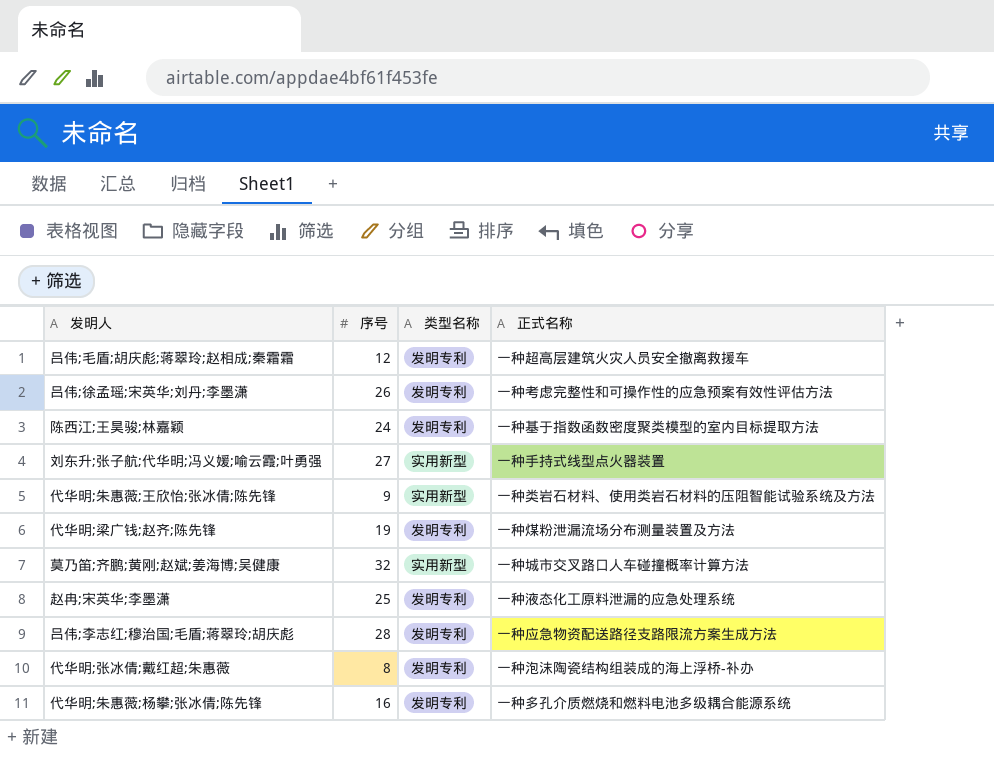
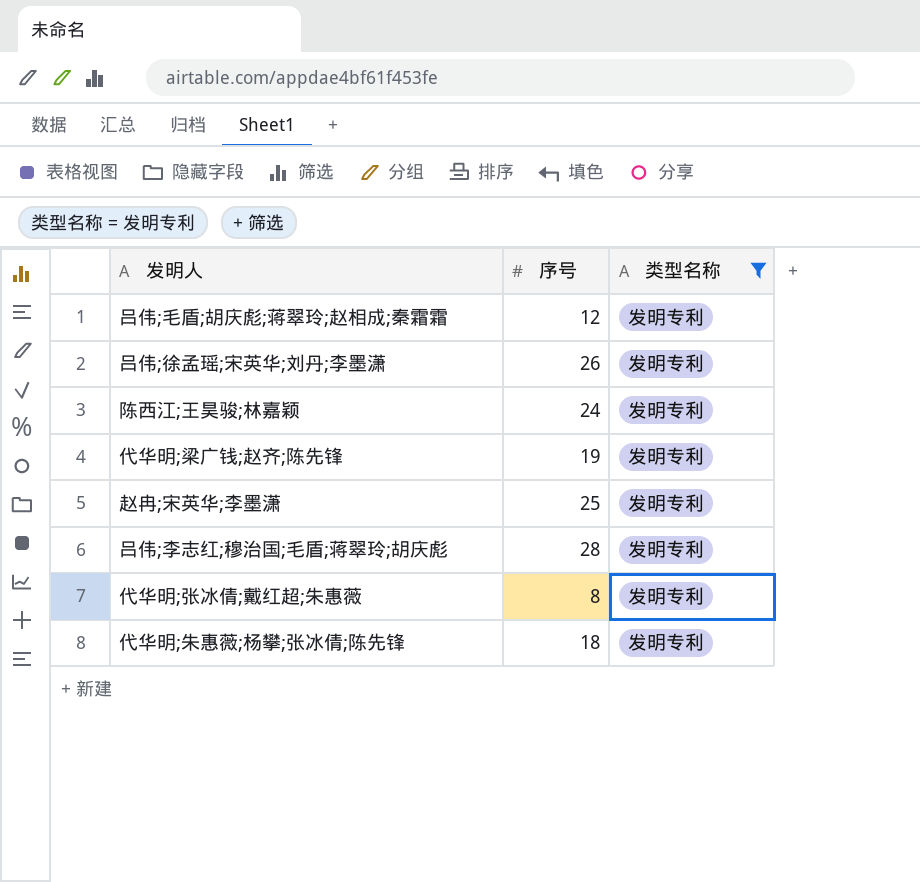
filter: none -> 类型名称 = 发明专利
column 正式名称 | position: 4 -> none
代华明;朱惠薇;杨攀;张冰倩;陈先锋 | 序号: 16 -> 18

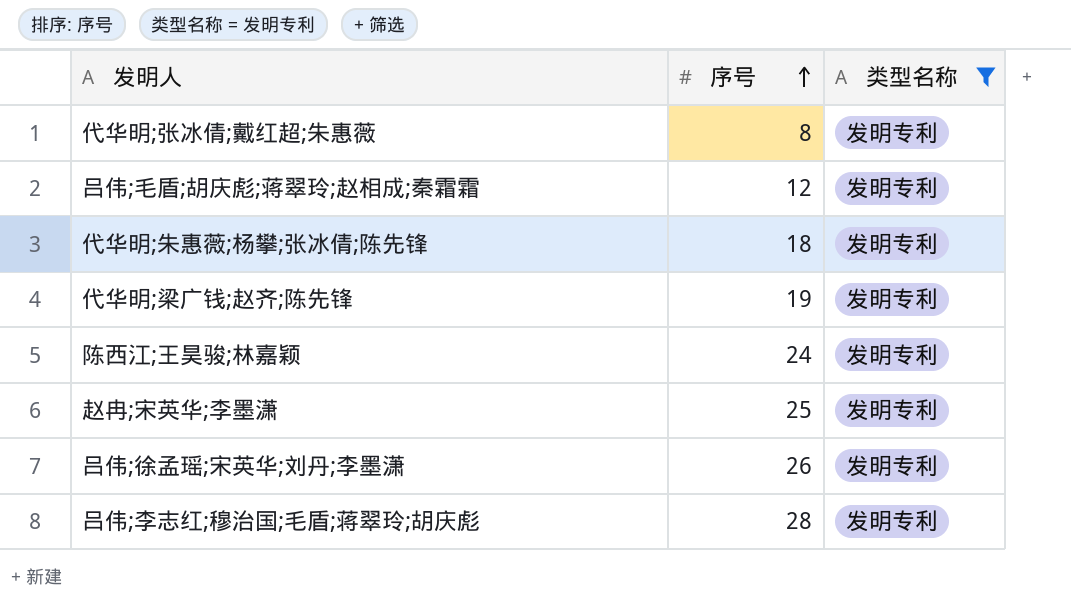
row order: none -> 序号 ascending

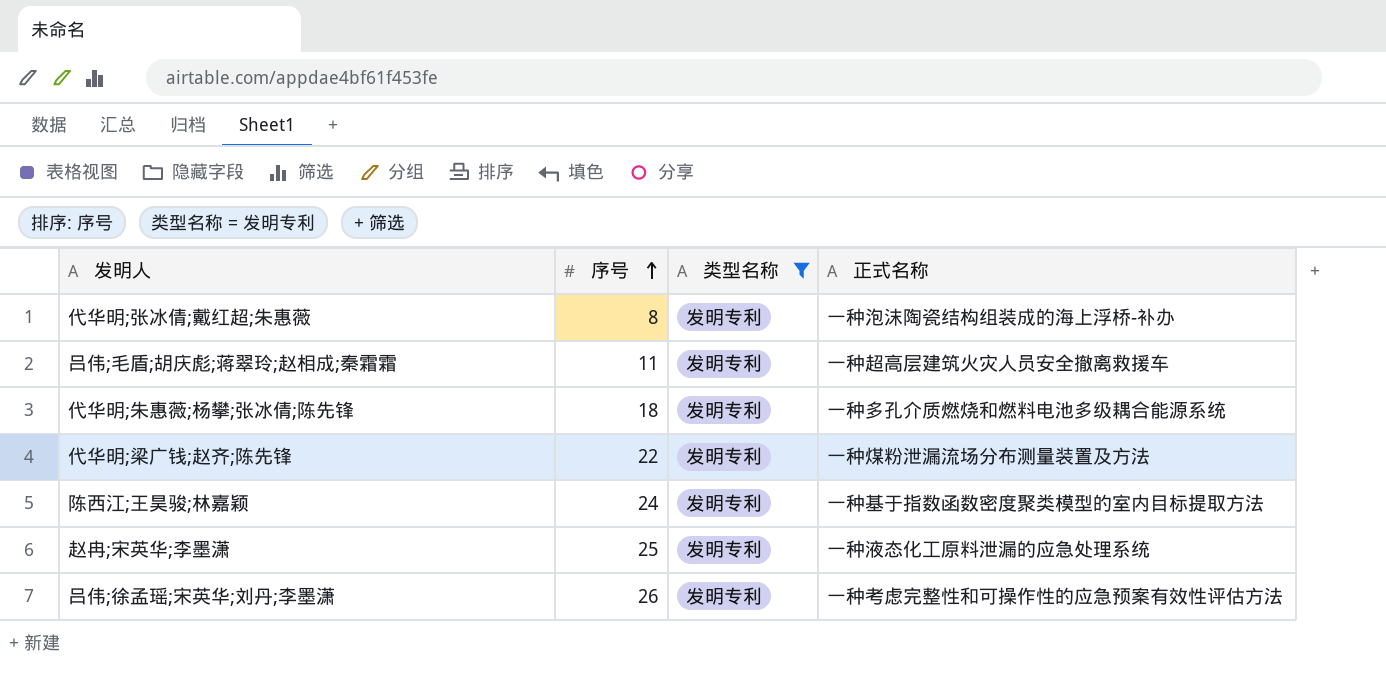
column 正式名称 | position: none -> 4
row 吕伟;李志红;穆治国;毛盾;蒋翠玲;胡庆彪: 28 | 发明专利 -> none
吕伟;毛盾;胡庆彪;蒋翠玲;赵相成;秦霜霜 | 序号: 12 -> 11
代华明;梁广钱;赵齐;陈先锋 | 序号: 19 -> 22

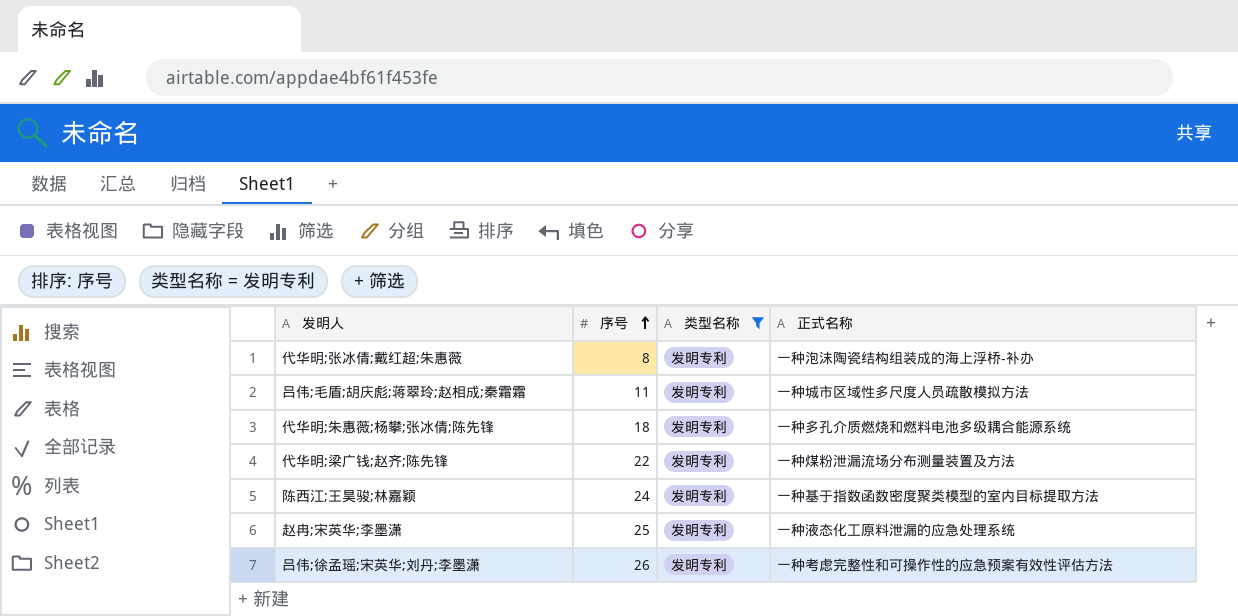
吕伟;毛盾;胡庆彪;蒋翠玲;赵相成;秦霜霜 | 正式名称: 一种超高层建筑火灾人员安全撤离救援车 -> 一种城市区域性多尺度人员疏散模拟方法

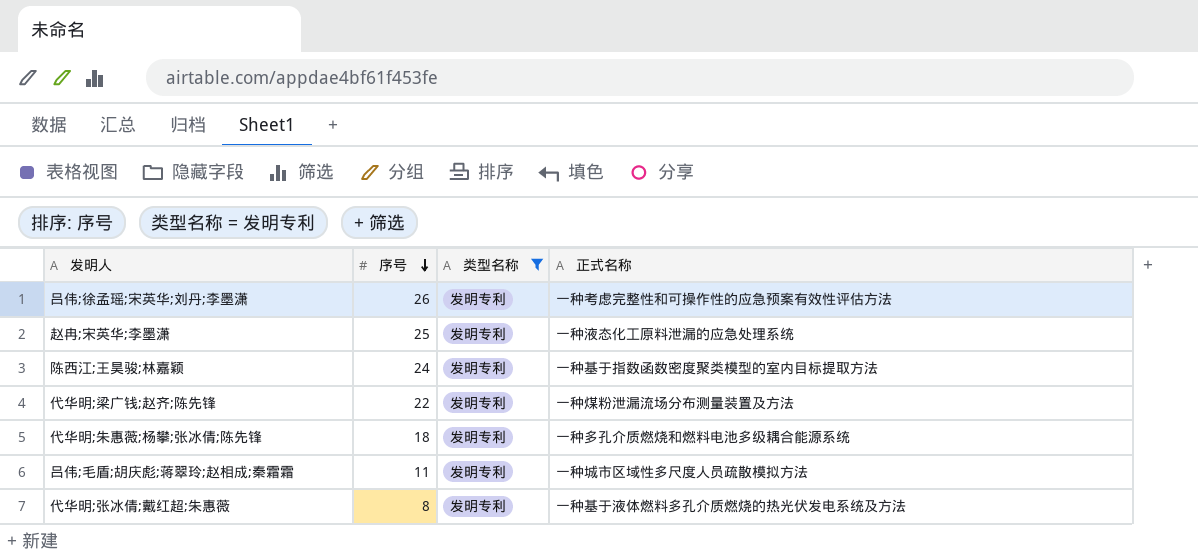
row order: 序号 ascending -> 序号 descending
代华明;张冰倩;戴红超;朱惠薇 | 正式名称: 一种泡沫陶瓷结构组装成的海上浮桥-补办 -> 一种基于液体燃料多孔介质燃烧的热光伏发电系统及方法

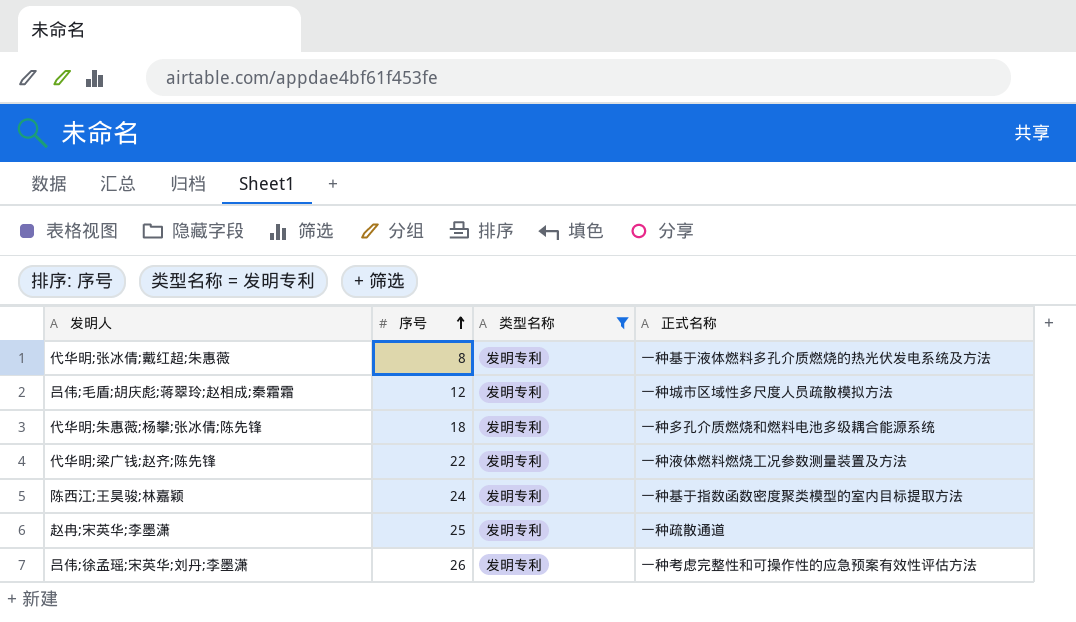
row order: 序号 descending -> 序号 ascending
吕伟;毛盾;胡庆彪;蒋翠玲;赵相成;秦霜霜 | 序号: 11 -> 12
代华明;梁广钱;赵齐;陈先锋 | 正式名称: 一种煤粉泄漏流场分布测量装置及方法 -> 一种液体燃料燃烧工况参数测量装置及方法
赵冉;宋英华;李墨潇 | 正式名称: 一种液态化工原料泄漏的应急处理系统 -> 一种疏散通道

